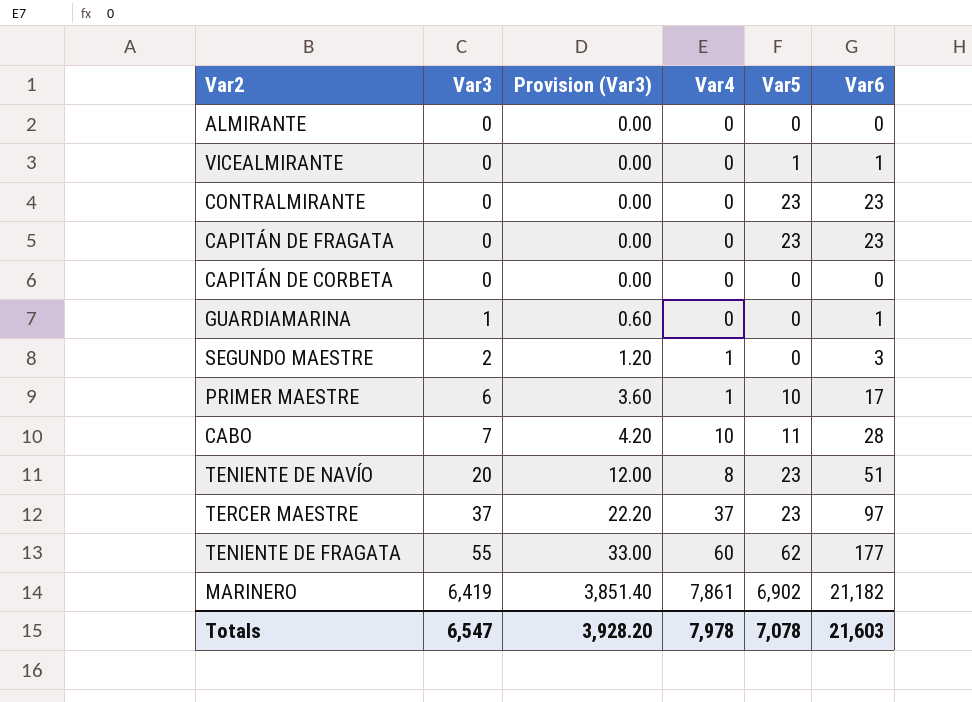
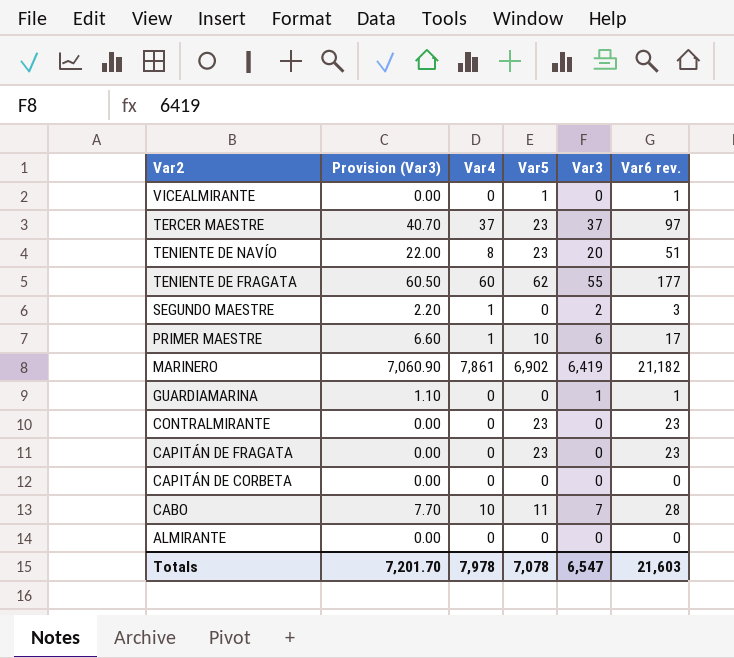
row order: Var3 ascending -> Var2 descending
column Provision (Var3) | formula: [Var3] * 0.6 -> [Var3] * 1.1
column Var3 | position: 2 -> 5
column name: Var6 -> Var6 rev.
Totals | Provision (Var3): 3,928.20 -> 7,201.70

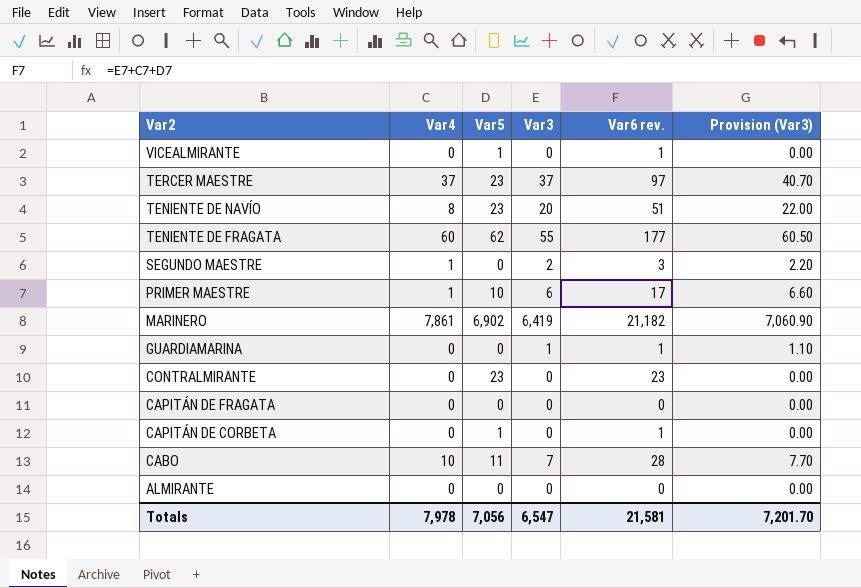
column Provision (Var3) | position: 2 -> 6
CAPITÁN DE FRAGATA | Var5: 23 -> 0
CAPITÁN DE FRAGATA | Var6 rev.: 23 -> 0
CAPITÁN DE CORBETA | Var5: 0 -> 1
CAPITÁN DE CORBETA | Var6 rev.: 0 -> 1
Totals | Var5: 7,078 -> 7,056
Totals | Var6 rev.: 21,603 -> 21,581

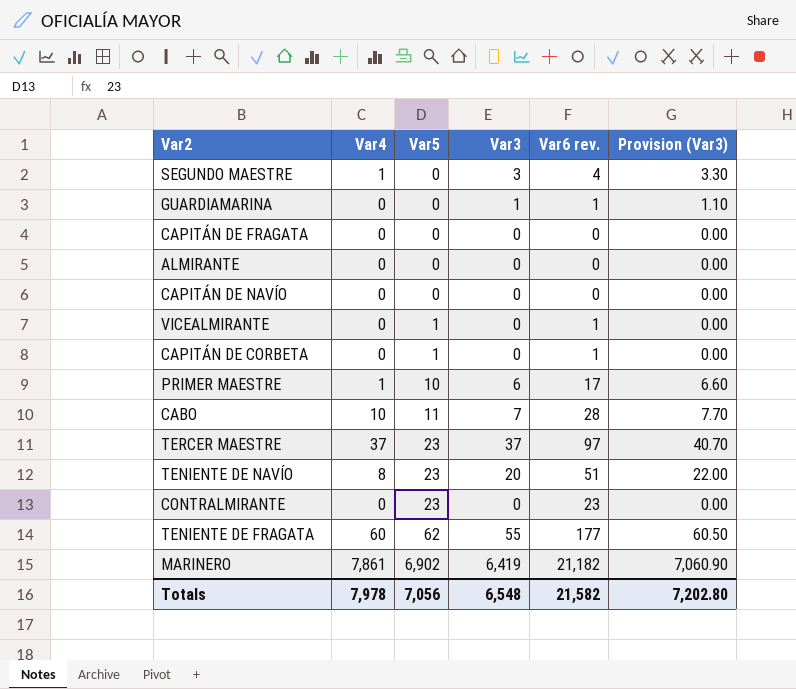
row order: Var2 descending -> Var5 ascending
SEGUNDO MAESTRE | Var3: 2 -> 3
SEGUNDO MAESTRE | Var6 rev.: 3 -> 4
SEGUNDO MAESTRE | Provision (Var3): 2.20 -> 3.30
row CAPITÁN DE NAVÍO: none -> 0 | 0 | 0 | 0 | 0.00
Totals | Var3: 6,547 -> 6,548
Totals | Var6 rev.: 21,581 -> 21,582
Totals | Provision (Var3): 7,201.70 -> 7,202.80

